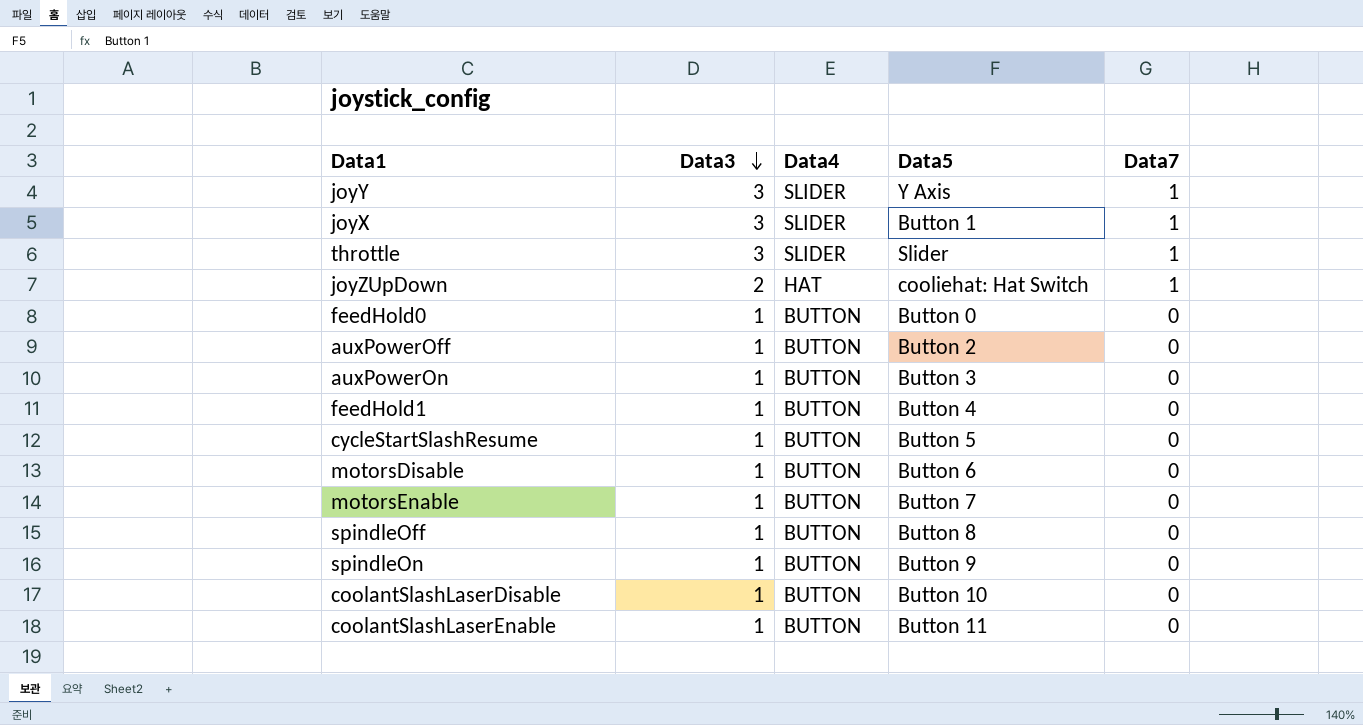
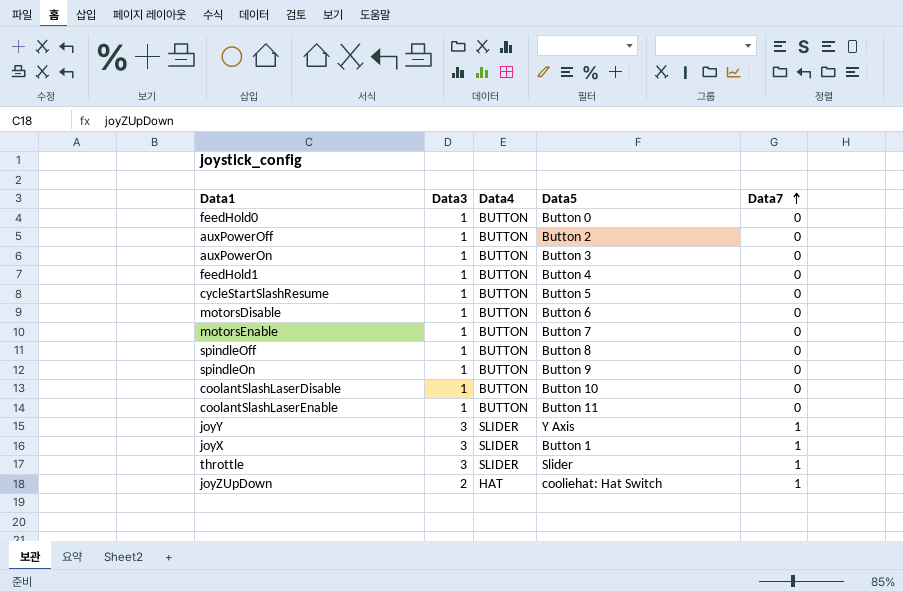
row order: Data3 descending -> Data7 ascending

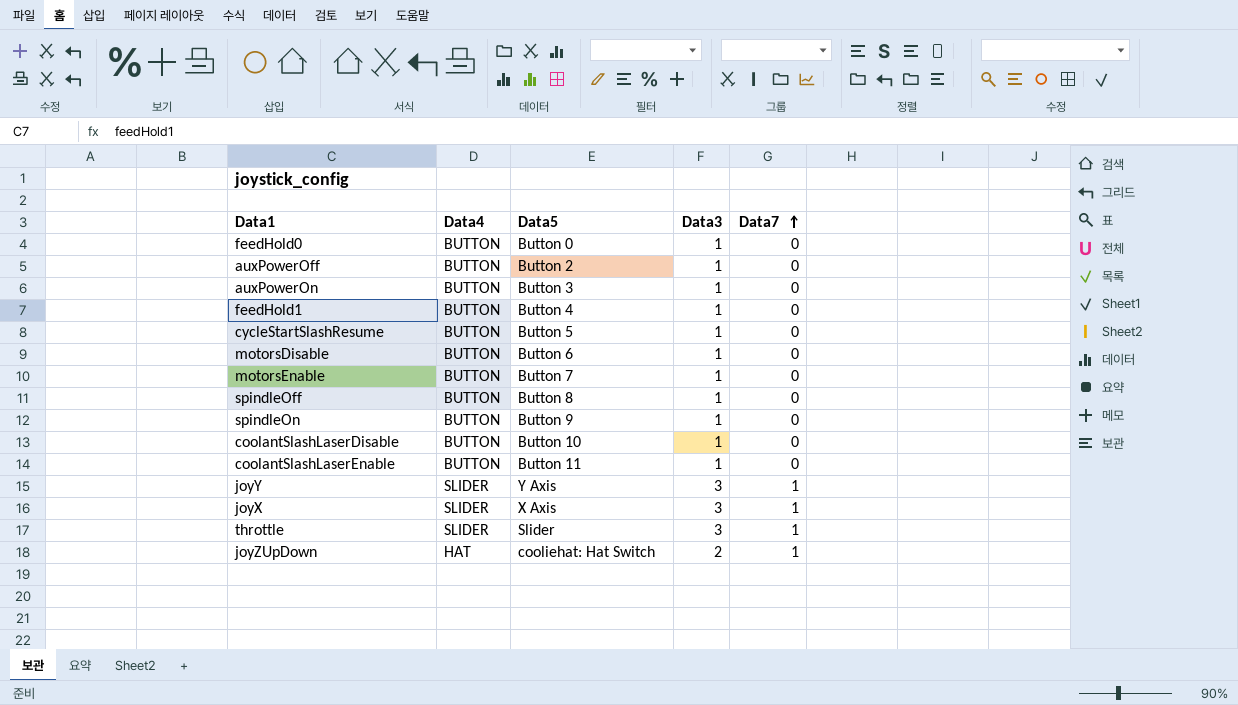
column Data3 | position: 2 -> 4
joyX | Data5: Button 1 -> X Axis

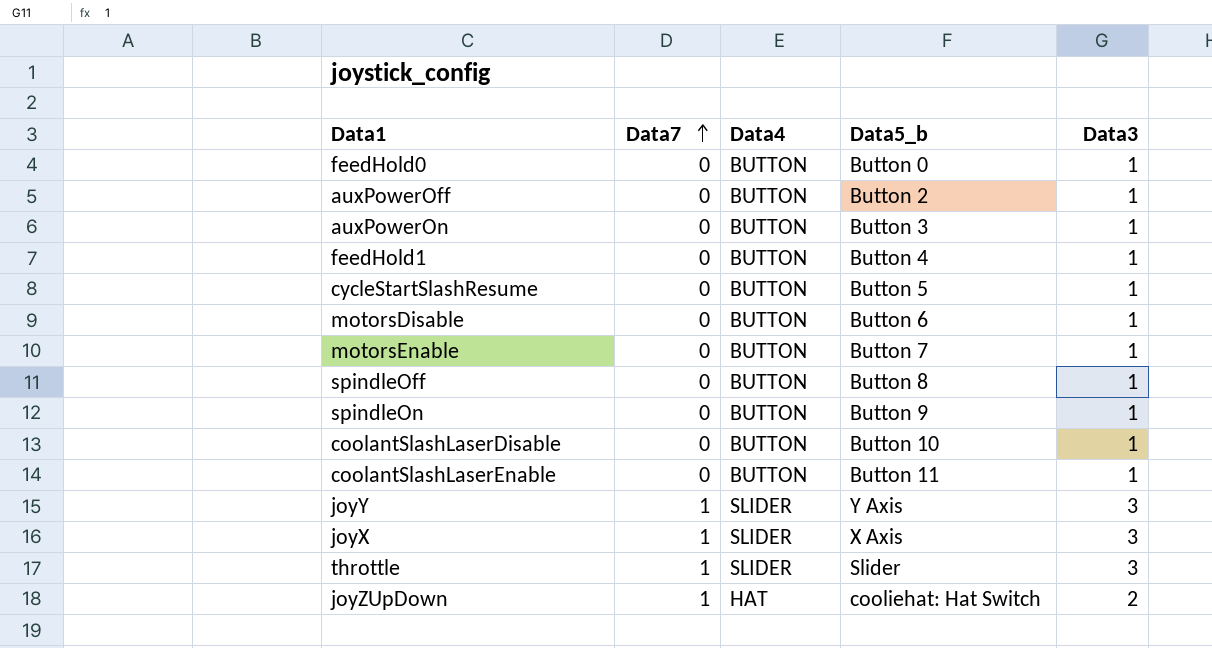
column Data7 | position: 5 -> 2
column name: Data5 -> Data5_b

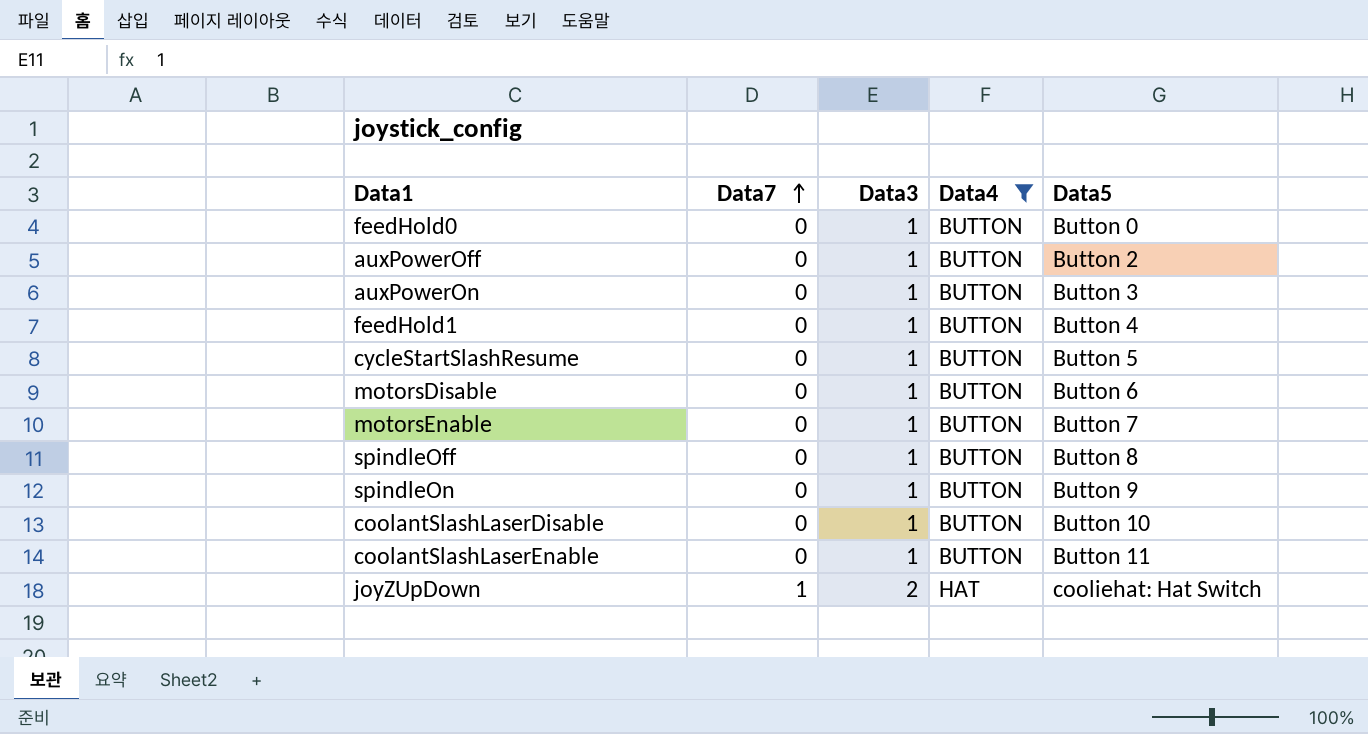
filter: none -> Data4 != SLIDER
column Data3 | position: 5 -> 3
column name: Data5_b -> Data5

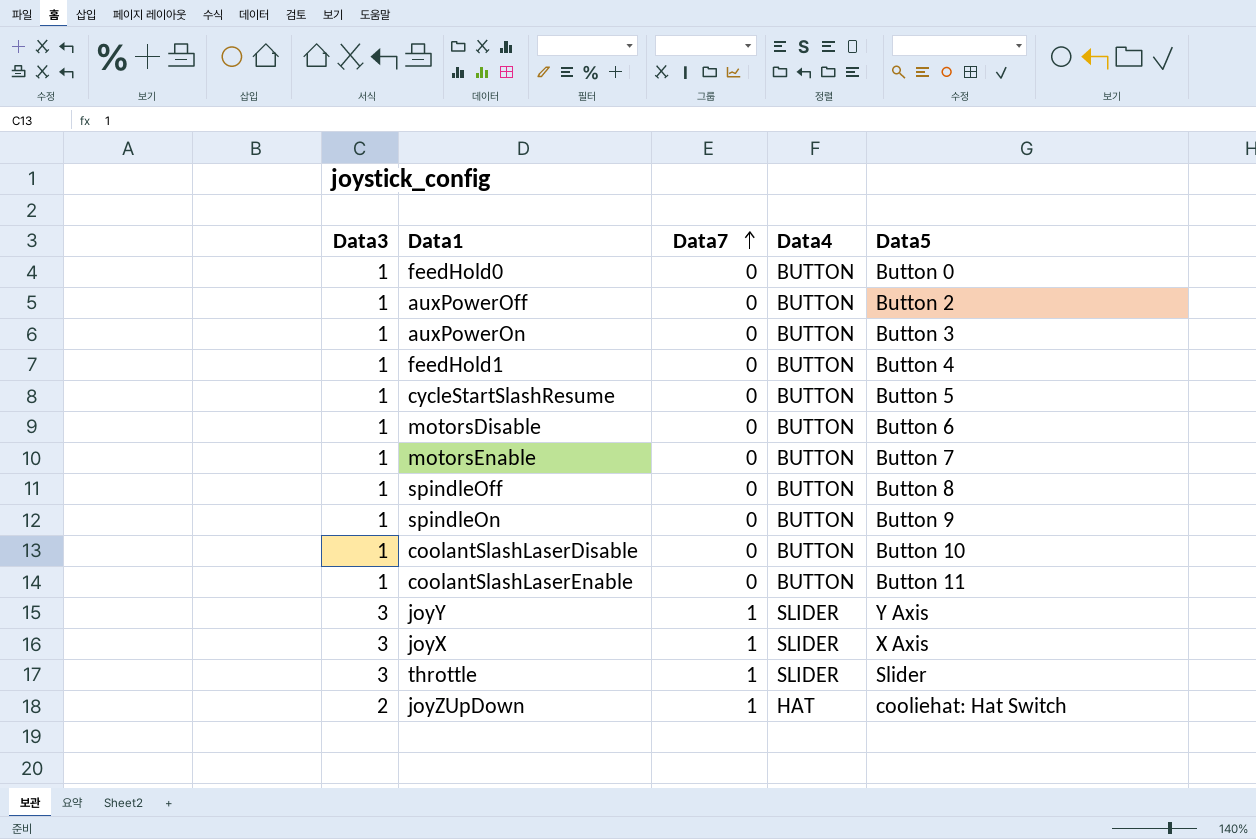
filter: Data4 != SLIDER -> none
column Data3 | position: 3 -> 1

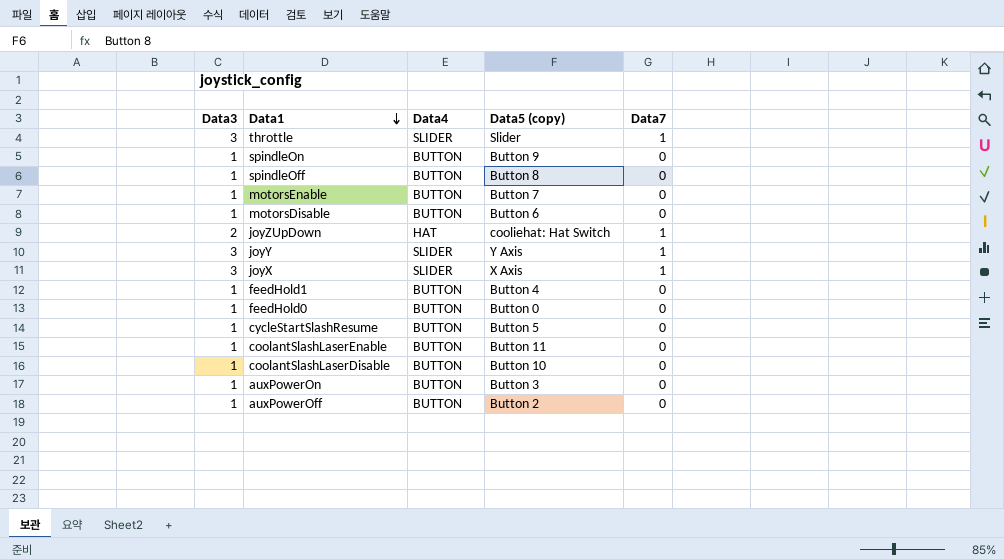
row order: Data7 ascending -> Data1 descending
column name: Data5 -> Data5 (copy)
column Data7 | position: 3 -> 5

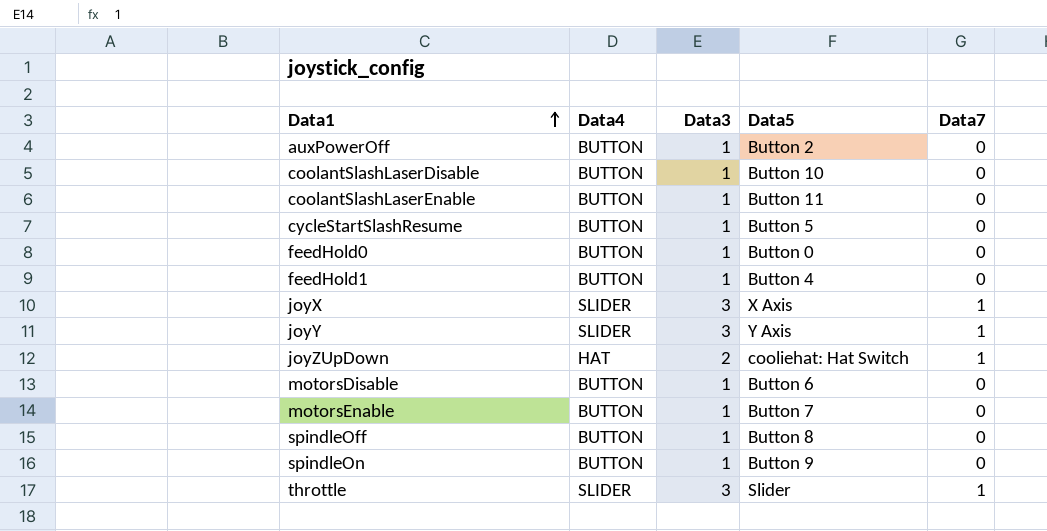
row order: Data1 descending -> Data1 ascending
column Data3 | position: 1 -> 3
column name: Data5 (copy) -> Data5
row auxPowerOn: 1 | BUTTON | Button 3 | 0 -> none

